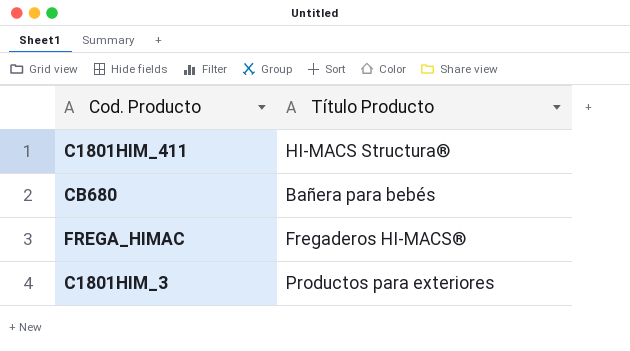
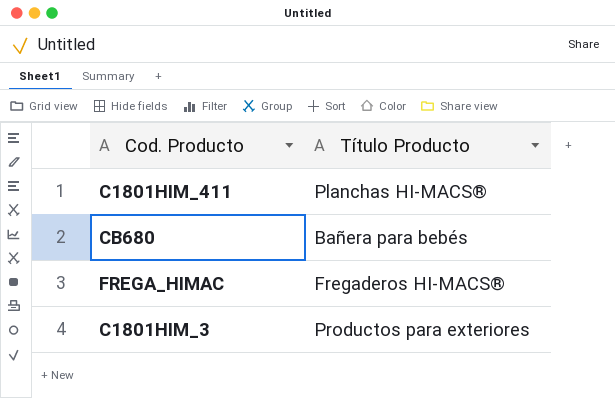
C1801HIM_411 | Título Producto: HI-MACS Structura® -> Planchas HI-MACS®

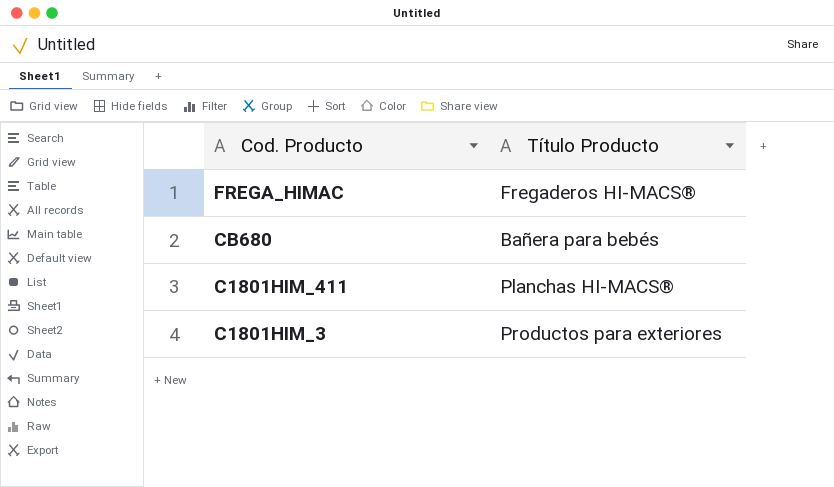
row order: none -> Cod. Producto descending

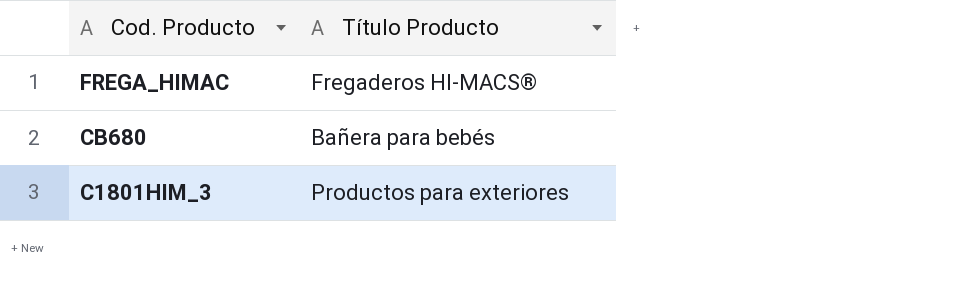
row C1801HIM_411: Planchas HI-MACS® -> none

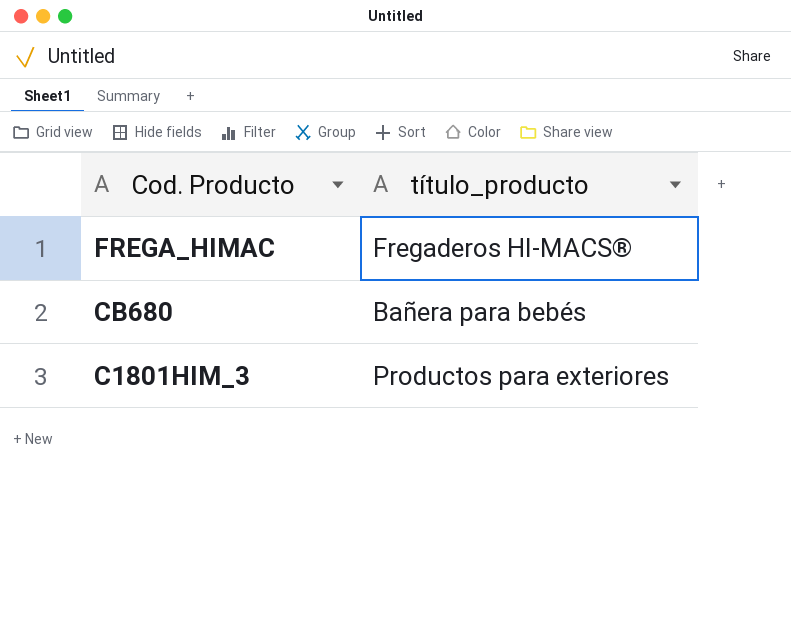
column name: Título Producto -> título_producto

